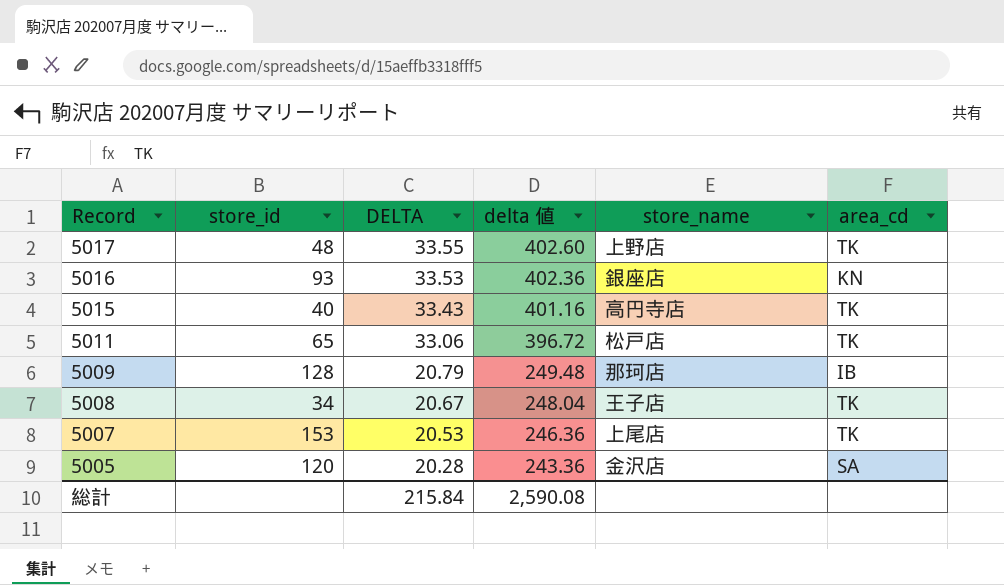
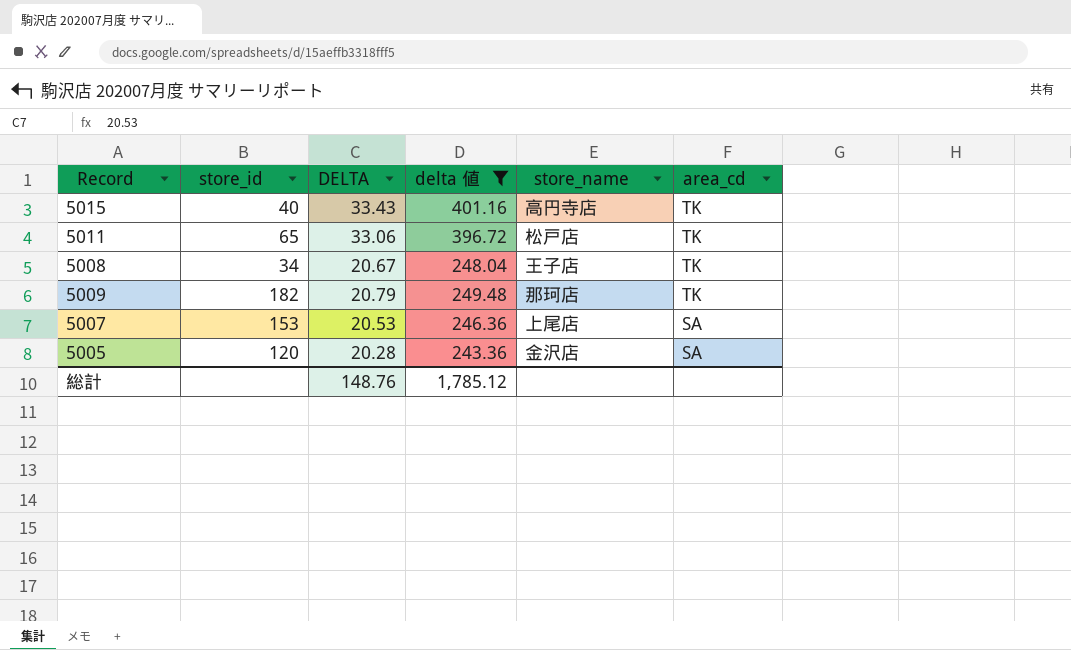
filter: none -> delta 値 <= 401.16
row order: Record descending -> area_cd descending
5009 | store_id: 128 -> 182
5009 | area_cd: IB -> TK
5007 | area_cd: TK -> SA
総計 | DELTA: 215.84 -> 148.76
総計 | delta 値: 2,590.08 -> 1,785.12

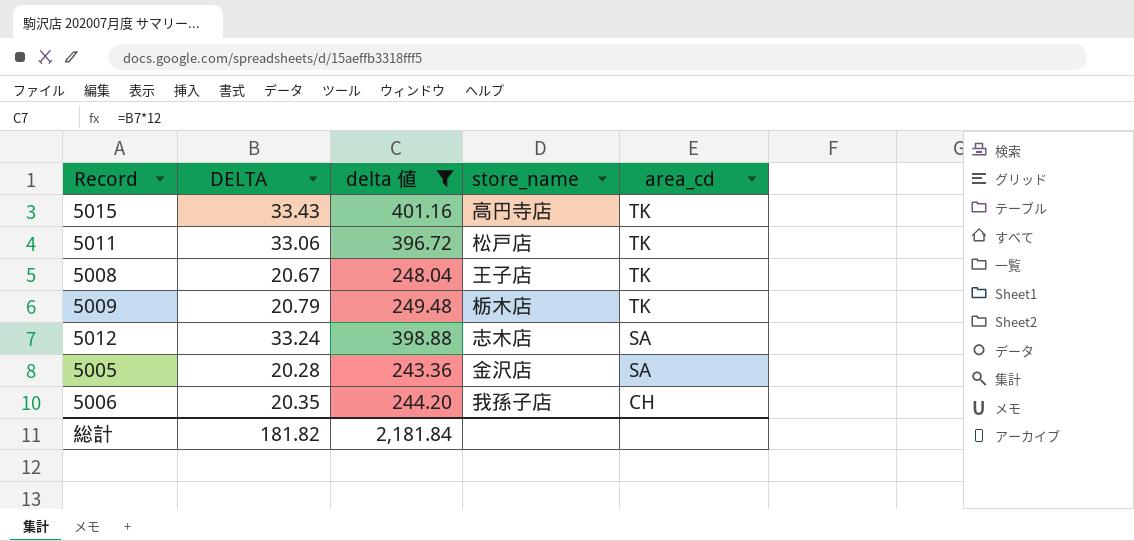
column store_id | position: 2 -> none
row 5007: 153 | 20.53 | 246.36 | 上尾店 | SA -> none
5009 | store_name: 那珂店 -> 栃木店
row 5012: none -> 33.24 | 398.88 | 志木店 | SA
row 5006: none -> 20.35 | 244.20 | 我孫子店 | CH
総計 | DELTA: 148.76 -> 181.82
総計 | delta 値: 1,785.12 -> 2,181.84

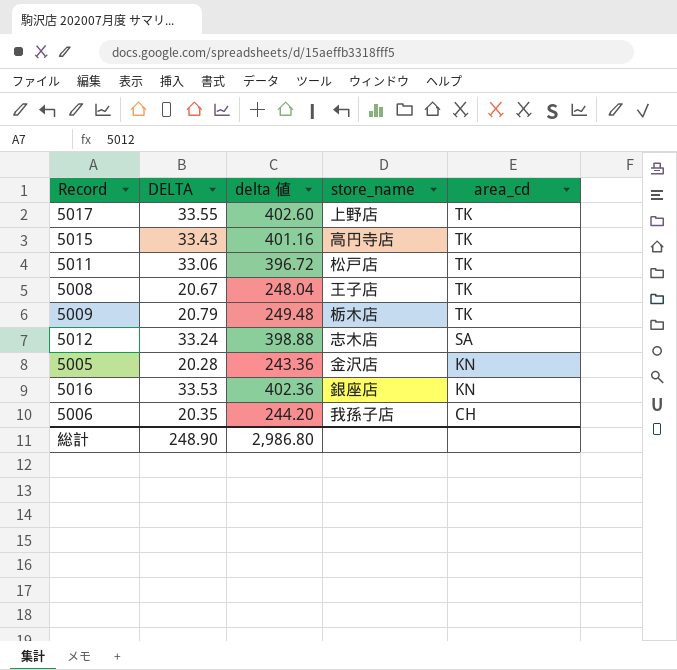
filter: delta 値 <= 401.16 -> none
5005 | area_cd: SA -> KN
総計 | DELTA: 181.82 -> 248.90
総計 | delta 値: 2,181.84 -> 2,986.80

